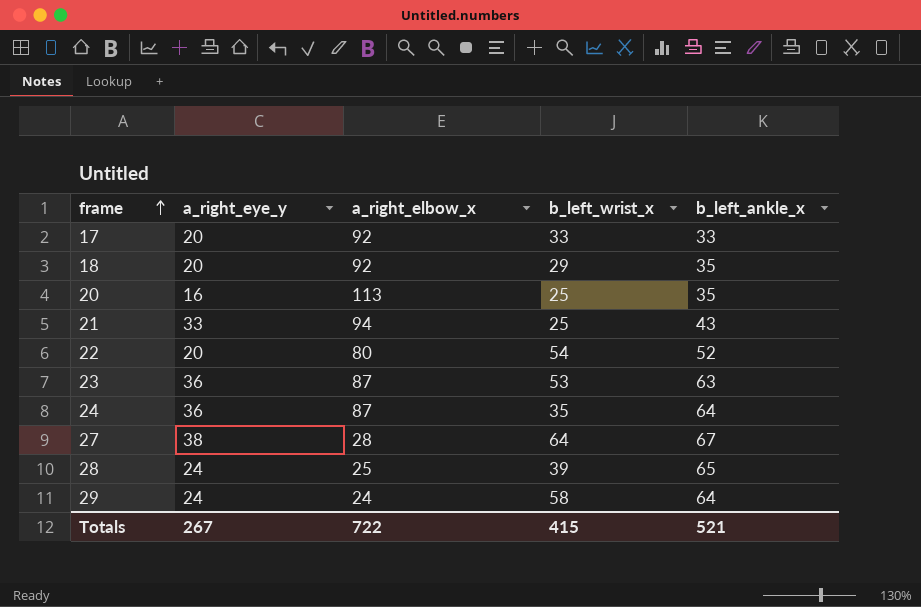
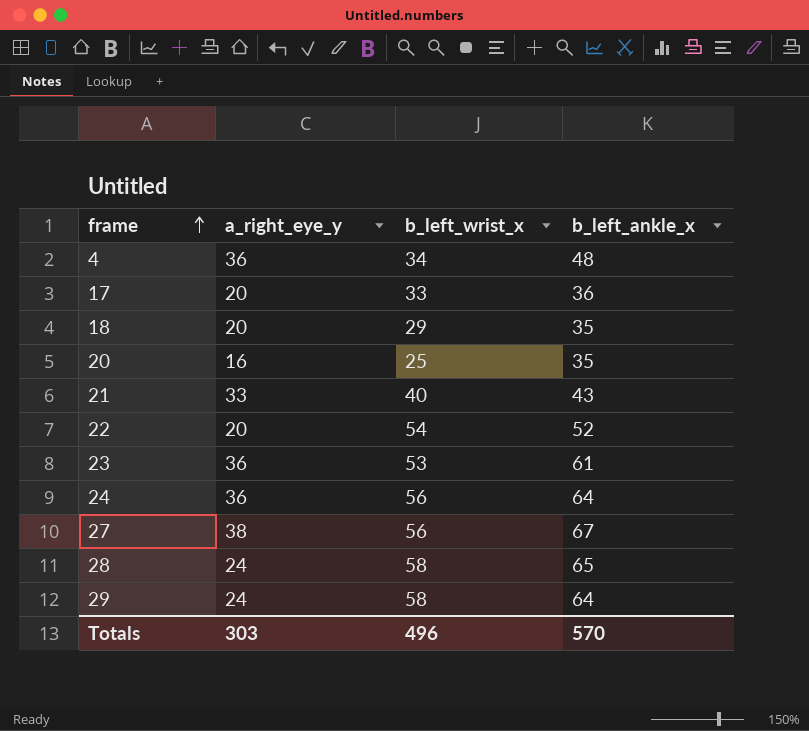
column a_right_elbow_x | position: 3 -> none
row 4: none -> 36 | 34 | 48
17 | b_left_ankle_x: 33 -> 36
21 | b_left_wrist_x: 25 -> 40
23 | b_left_ankle_x: 63 -> 61
24 | b_left_wrist_x: 35 -> 56
27 | b_left_wrist_x: 64 -> 56
28 | b_left_wrist_x: 39 -> 58
Totals | a_right_eye_y: 267 -> 303
Totals | b_left_wrist_x: 415 -> 496
Totals | b_left_ankle_x: 521 -> 570

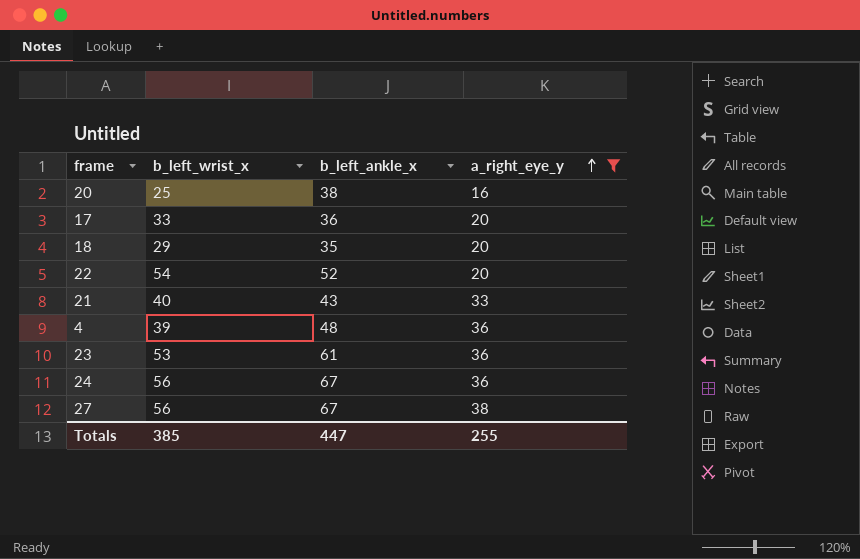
filter: none -> a_right_eye_y != 24
row order: frame ascending -> a_right_eye_y ascending
column a_right_eye_y | position: 2 -> 4
20 | b_left_ankle_x: 35 -> 38
4 | b_left_wrist_x: 34 -> 39
24 | b_left_ankle_x: 64 -> 67
Totals | b_left_wrist_x: 496 -> 385
Totals | b_left_ankle_x: 570 -> 447
Totals | a_right_eye_y: 303 -> 255

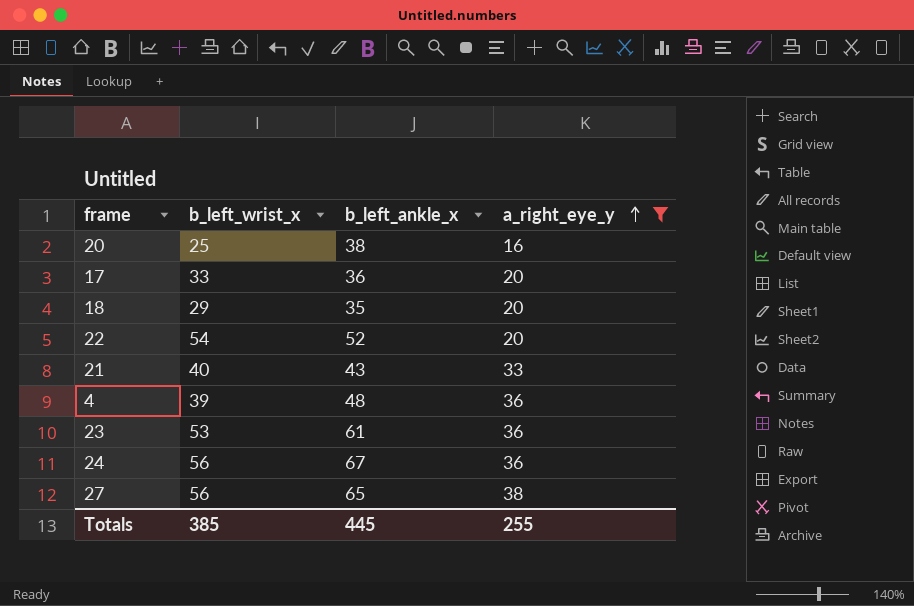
27 | b_left_ankle_x: 67 -> 65
Totals | b_left_ankle_x: 447 -> 445

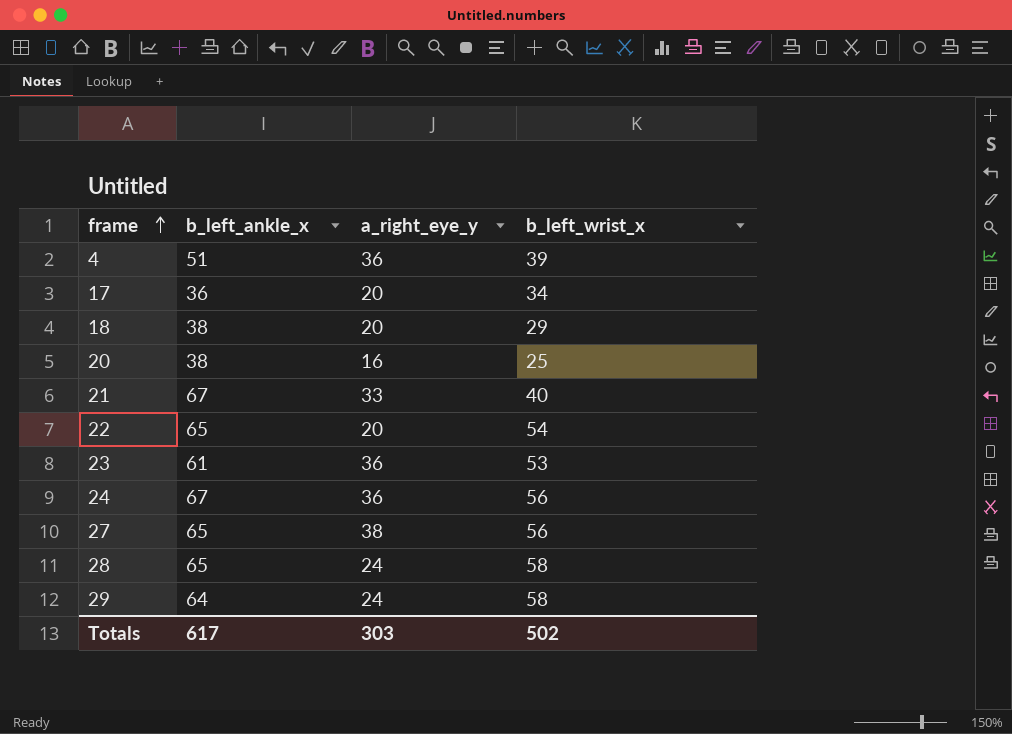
filter: a_right_eye_y != 24 -> none
row order: a_right_eye_y ascending -> frame ascending
column b_left_wrist_x | position: 2 -> 4
4 | b_left_ankle_x: 48 -> 51
17 | b_left_wrist_x: 33 -> 34
18 | b_left_ankle_x: 35 -> 38
21 | b_left_ankle_x: 43 -> 67
22 | b_left_ankle_x: 52 -> 65
Totals | b_left_ankle_x: 445 -> 617
Totals | a_right_eye_y: 255 -> 303
Totals | b_left_wrist_x: 385 -> 502

